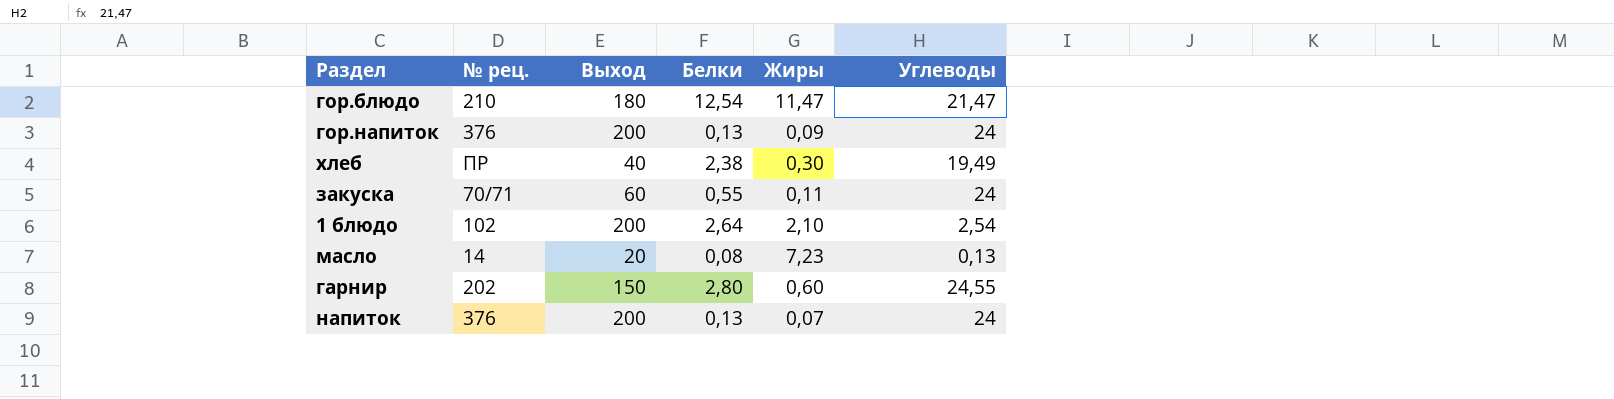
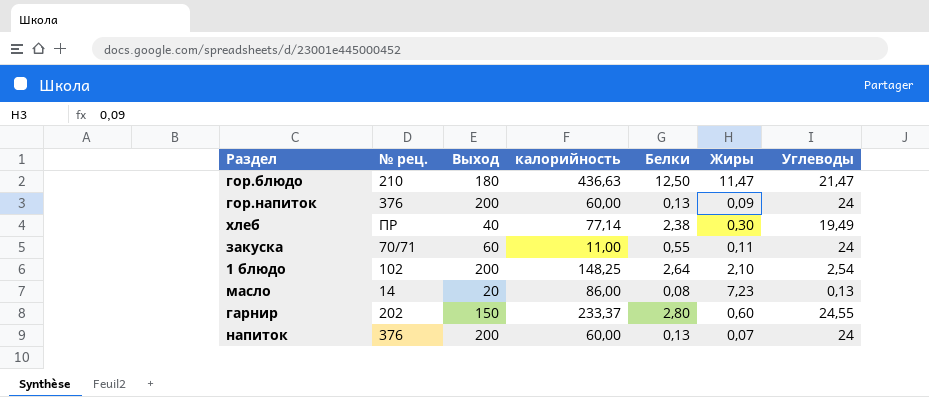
column калорийность | position: none -> 4
гор.блюдо | Белки: 12,54 -> 12,50

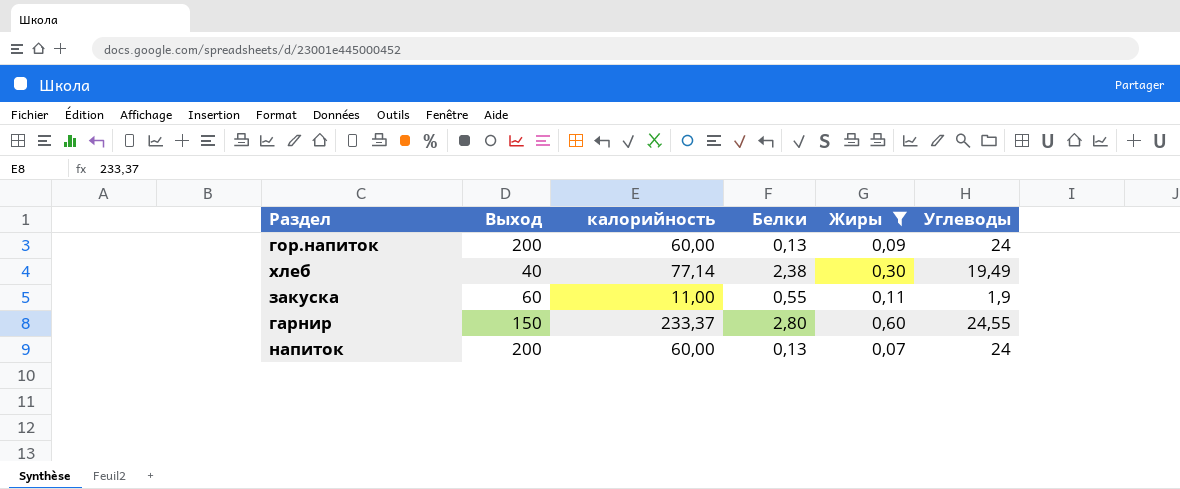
filter: none -> Жиры <= 0,60
column № рец. | position: 2 -> none
закуска | Углеводы: 24 -> 1,9

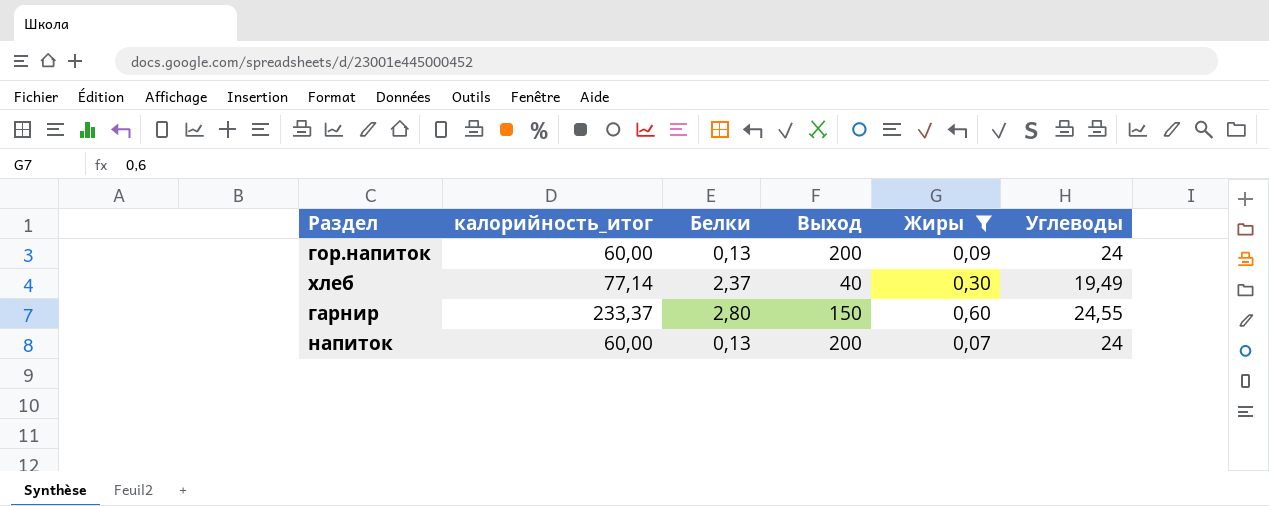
column name: калорийность -> калорийность_итог
column Выход | position: 2 -> 4
row закуска: 60 | 11,00 | 0,55 | 0,11 | 1,9 -> none
хлеб | Белки: 2,38 -> 2,37

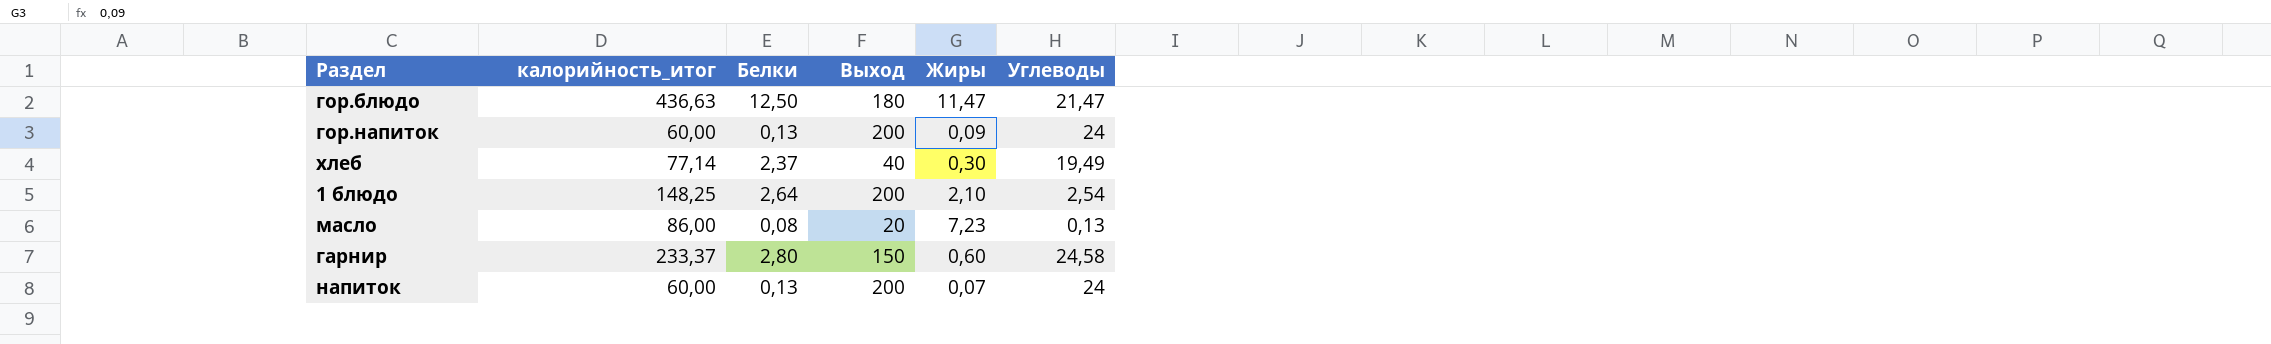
filter: Жиры <= 0,60 -> none
гарнир | Углеводы: 24,55 -> 24,58

